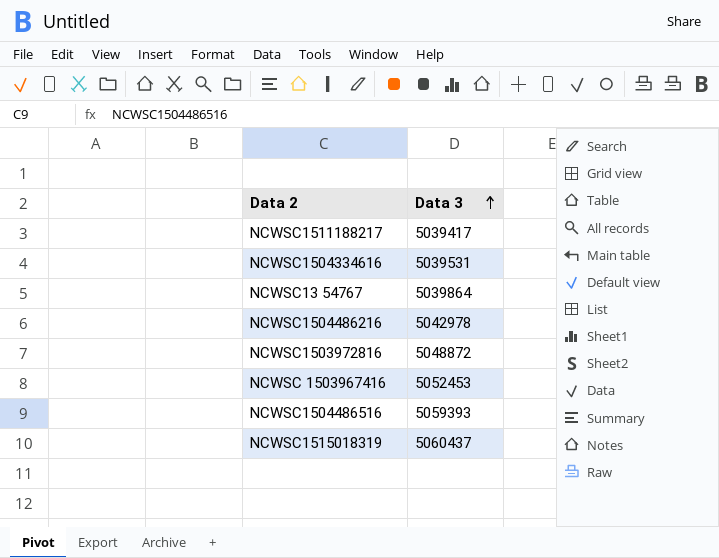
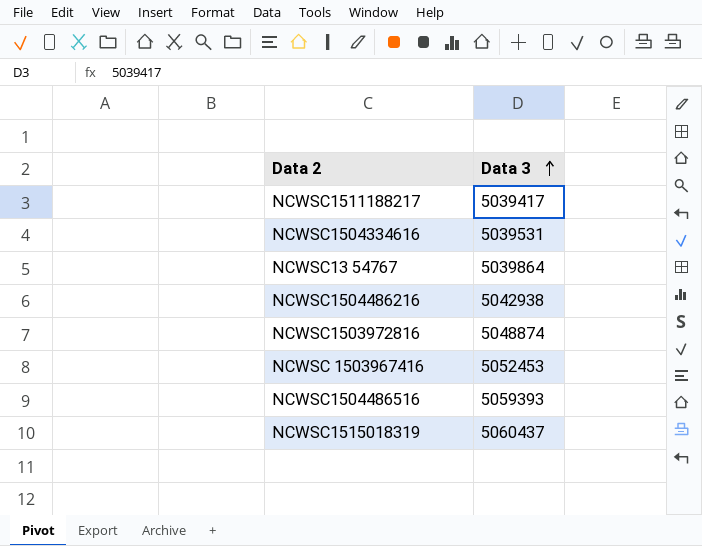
NCWSC1504486216 | Data 3: 5042978 -> 5042938
NCWSC1503972816 | Data 3: 5048872 -> 5048874

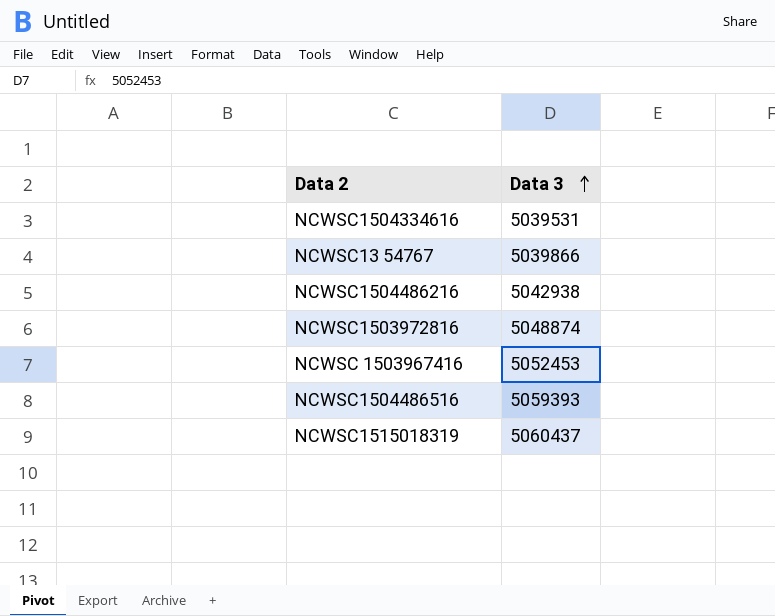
row NCWSC1511188217: 5039417 -> none
NCWSC13 54767 | Data 3: 5039864 -> 5039866

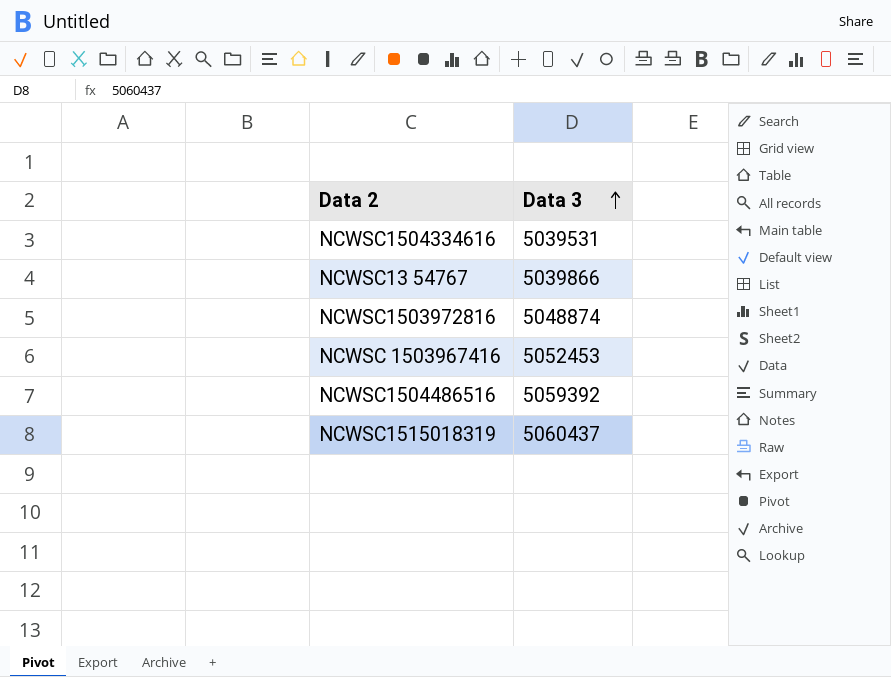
row NCWSC1504486216: 5042938 -> none
NCWSC1504486516 | Data 3: 5059393 -> 5059392

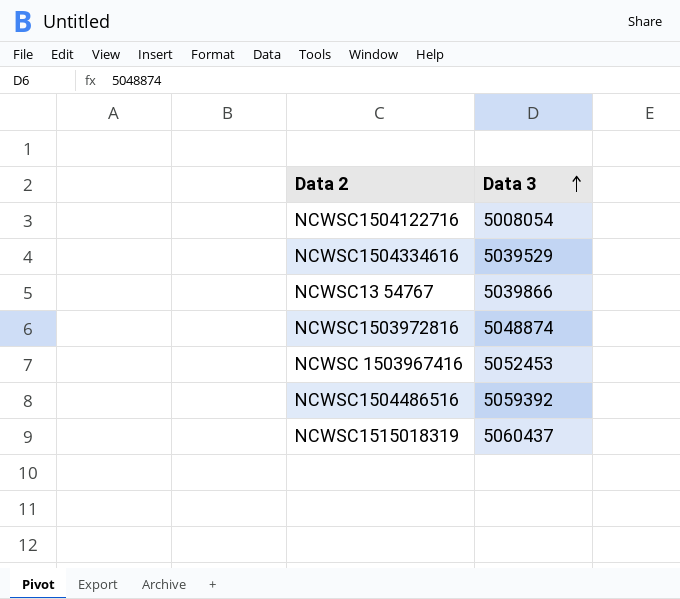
row NCWSC1504122716: none -> 5008054
NCWSC1504334616 | Data 3: 5039531 -> 5039529

